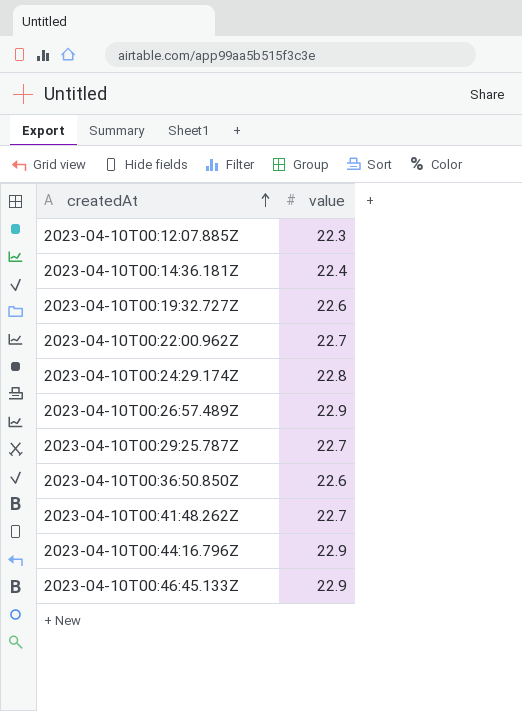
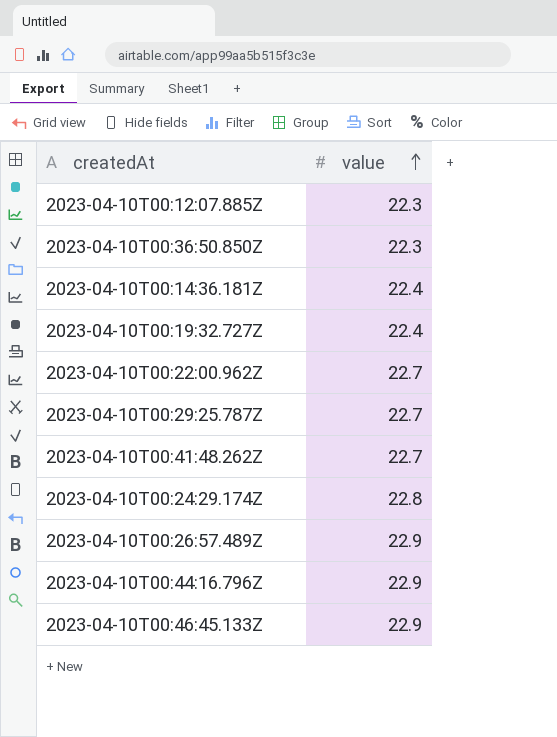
row order: createdAt ascending -> value ascending
2023-04-10T00:36:50.850Z | value: 22.6 -> 22.3
2023-04-10T00:19:32.727Z | value: 22.6 -> 22.4

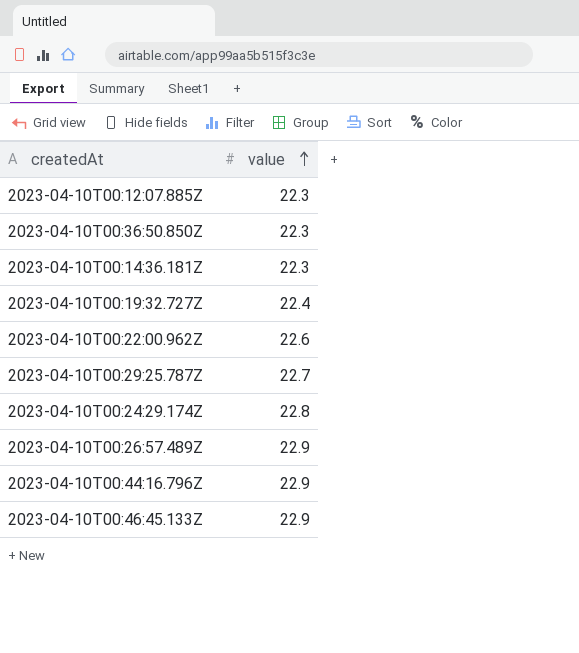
row 2023-04-10T00:41:48.262Z: 22.7 -> none
2023-04-10T00:14:36.181Z | value: 22.4 -> 22.3
2023-04-10T00:22:00.962Z | value: 22.7 -> 22.6

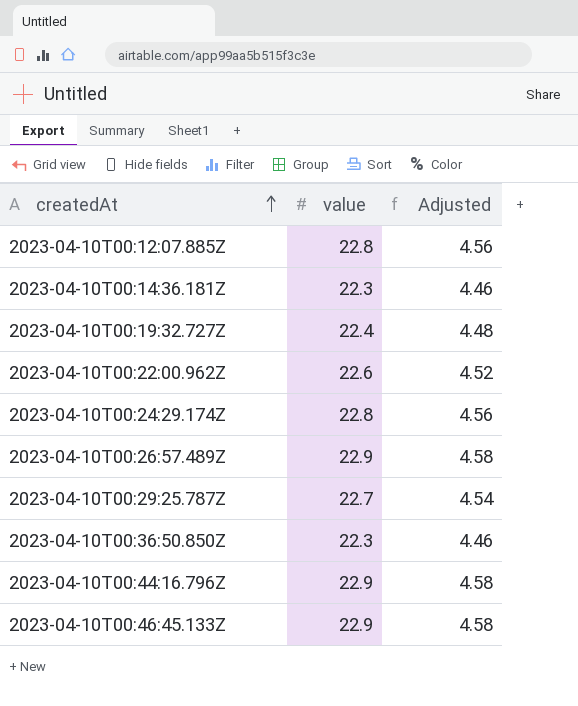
row order: value ascending -> createdAt ascending
column Adjusted | formula: none -> [value] * 0.2
2023-04-10T00:12:07.885Z | value: 22.3 -> 22.8

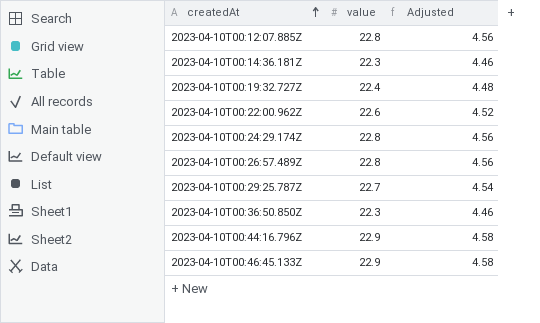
2023-04-10T00:26:57.489Z | value: 22.9 -> 22.8
2023-04-10T00:26:57.489Z | Adjusted: 4.58 -> 4.56

